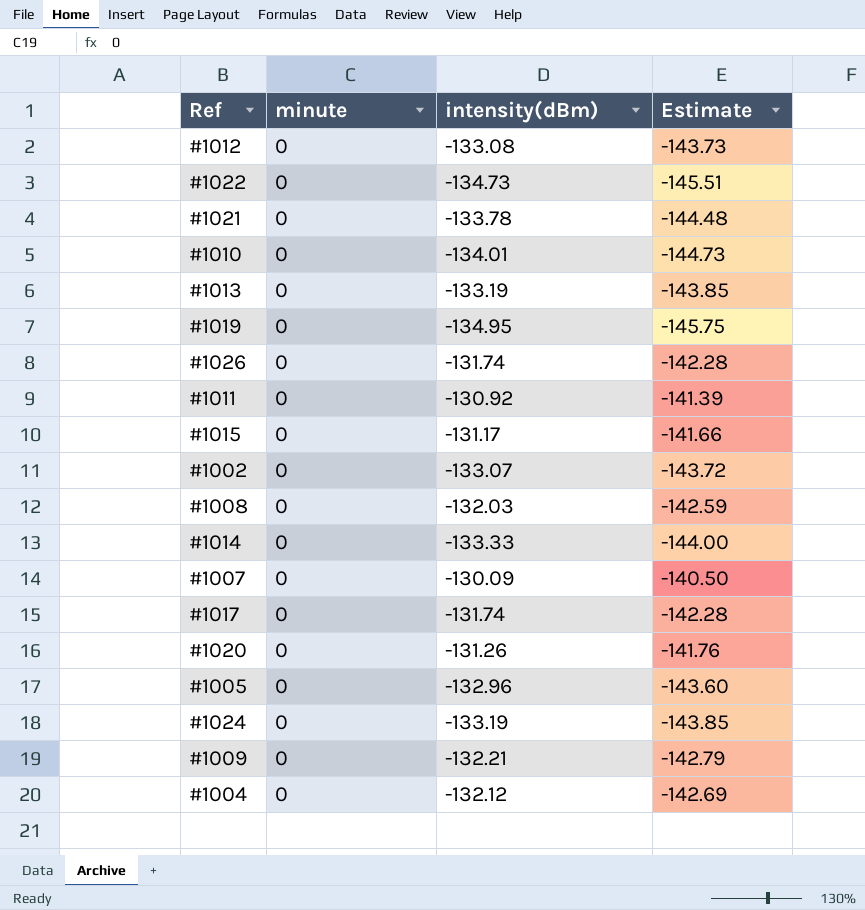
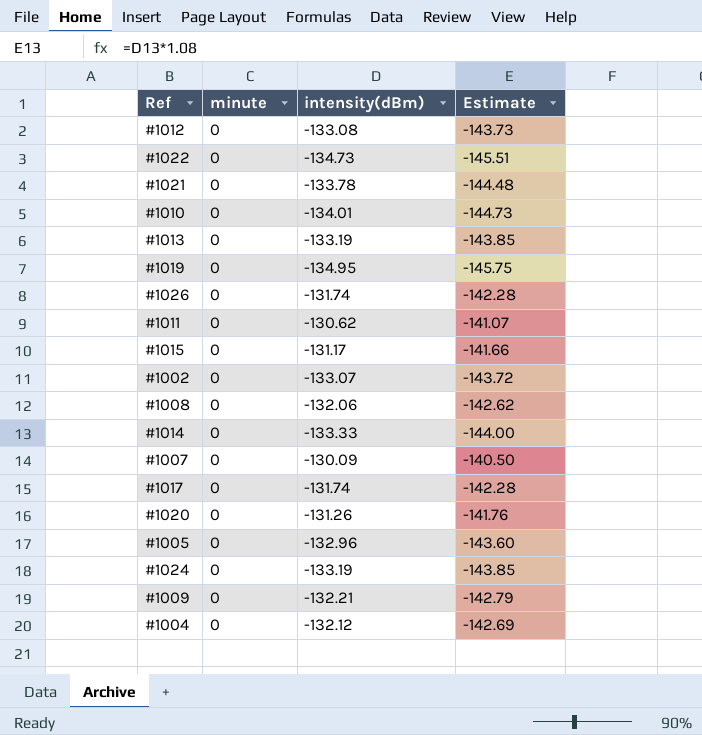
#1011 | intensity(dBm): -130.92 -> -130.62
#1011 | Estimate: -141.39 -> -141.07
#1008 | intensity(dBm): -132.03 -> -132.06
#1008 | Estimate: -142.59 -> -142.62

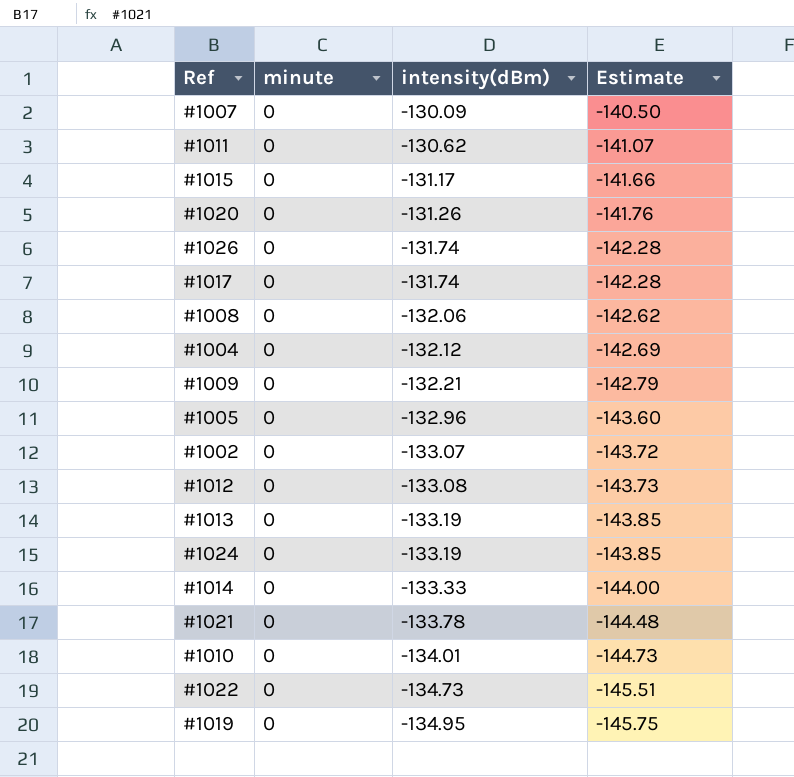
row order: none -> intensity(dBm) descending

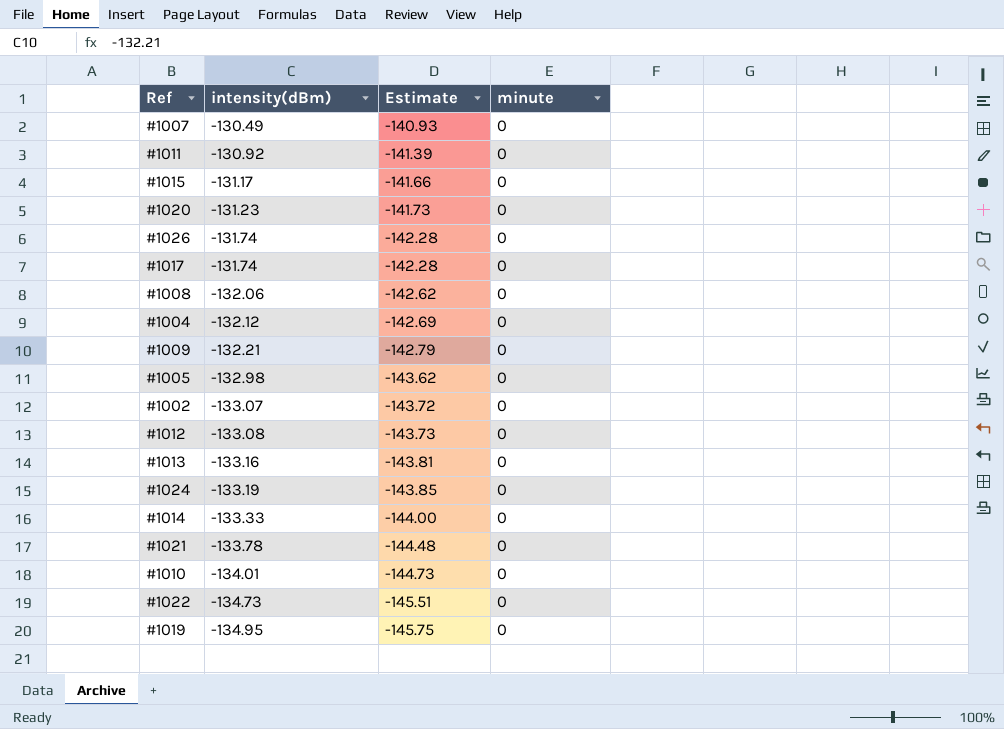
column minute | position: 2 -> 4
#1007 | intensity(dBm): -130.09 -> -130.49
#1007 | Estimate: -140.50 -> -140.93
#1011 | intensity(dBm): -130.62 -> -130.92
#1011 | Estimate: -141.07 -> -141.39
#1020 | intensity(dBm): -131.26 -> -131.23
#1020 | Estimate: -141.76 -> -141.73
#1005 | intensity(dBm): -132.96 -> -132.98
#1005 | Estimate: -143.60 -> -143.62
#1013 | intensity(dBm): -133.19 -> -133.16
#1013 | Estimate: -143.85 -> -143.81

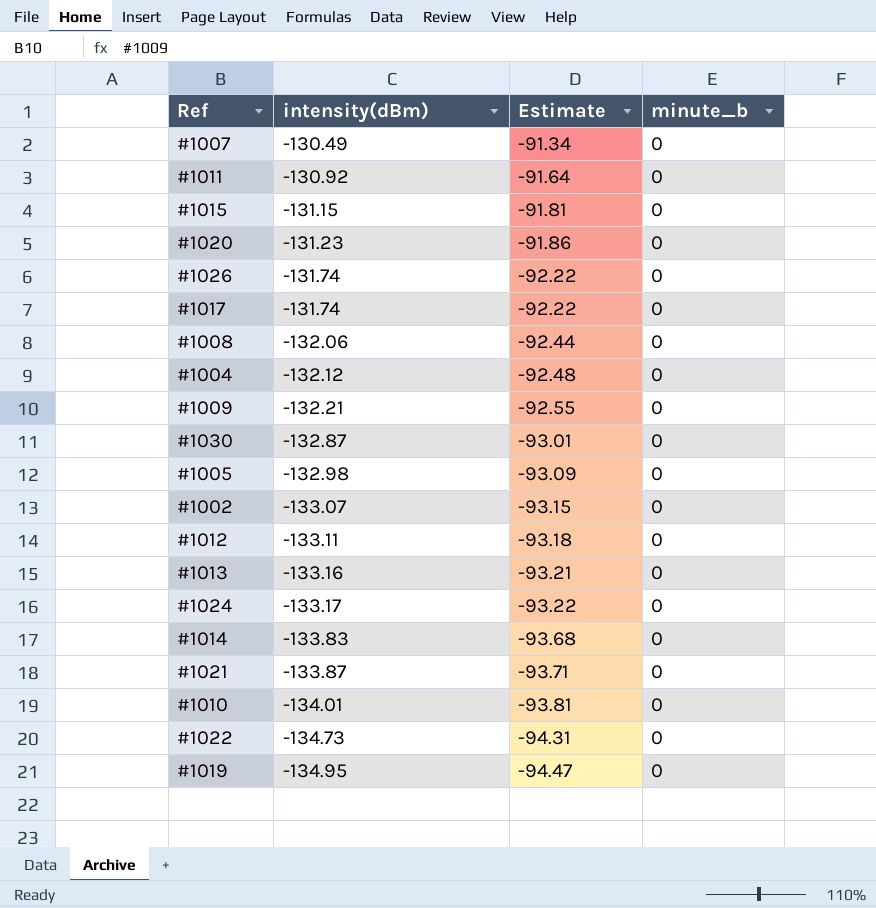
column Estimate | formula: [intensity(dBm)] * 1.08 -> [intensity(dBm)] * 0.7
column name: minute -> minute_b
#1015 | intensity(dBm): -131.17 -> -131.15
row #1030: none -> -132.87 | -93.01 | 0
#1012 | intensity(dBm): -133.08 -> -133.11
#1024 | intensity(dBm): -133.19 -> -133.17
#1014 | intensity(dBm): -133.33 -> -133.83
#1021 | intensity(dBm): -133.78 -> -133.87

